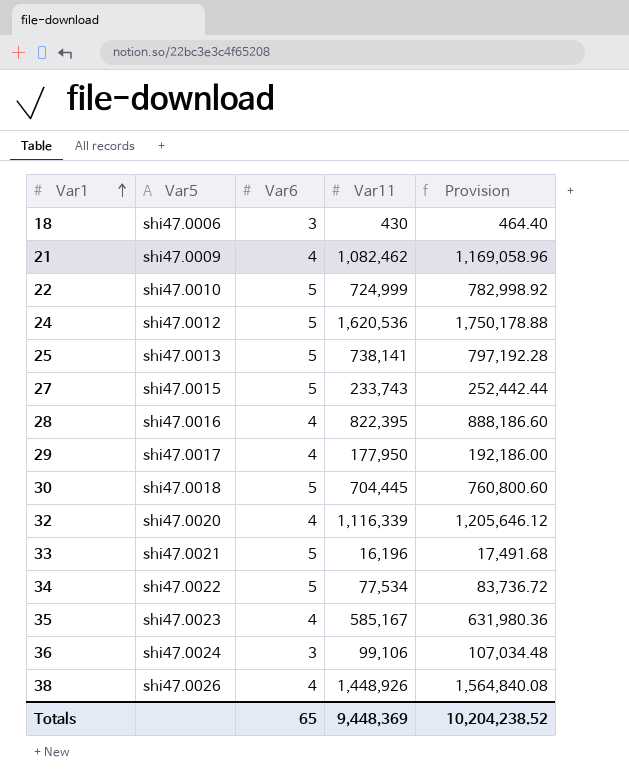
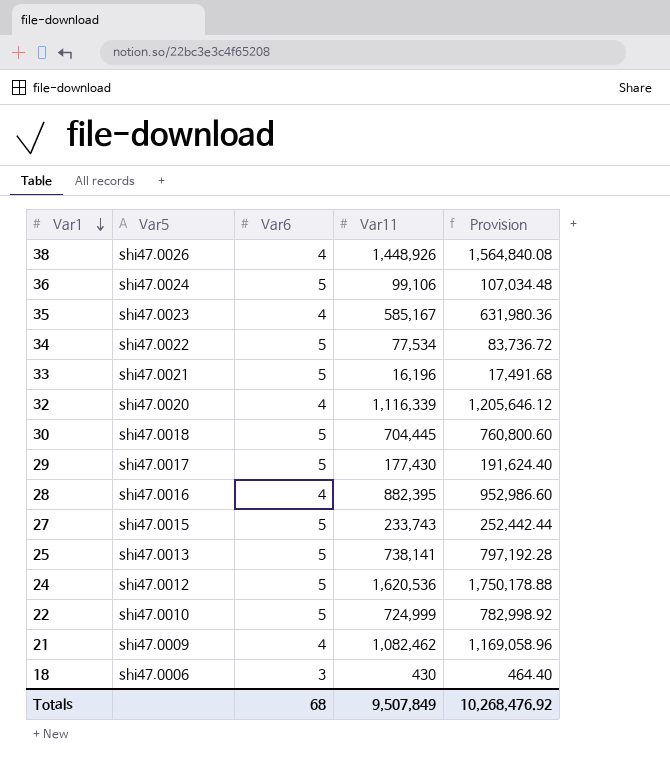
row order: Var1 ascending -> Var1 descending
36 | Var6: 3 -> 5
29 | Var6: 4 -> 5
29 | Var11: 177,950 -> 177,430
29 | Provision: 192,186.00 -> 191,624.40
28 | Var11: 822,395 -> 882,395
28 | Provision: 888,186.60 -> 952,986.60
Totals | Var6: 65 -> 68
Totals | Var11: 9,448,369 -> 9,507,849
Totals | Provision: 10,204,238.52 -> 10,268,476.92

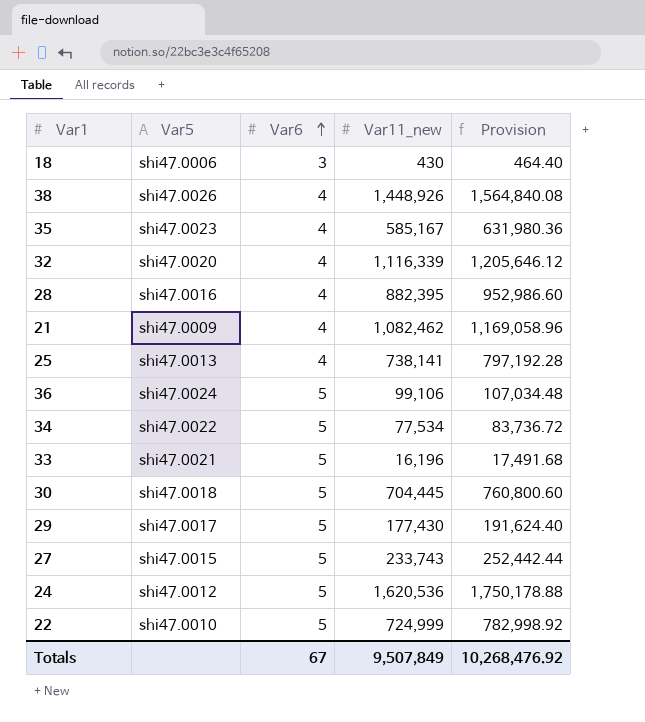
row order: Var1 descending -> Var6 ascending
column name: Var11 -> Var11_new
25 | Var6: 5 -> 4
Totals | Var6: 68 -> 67

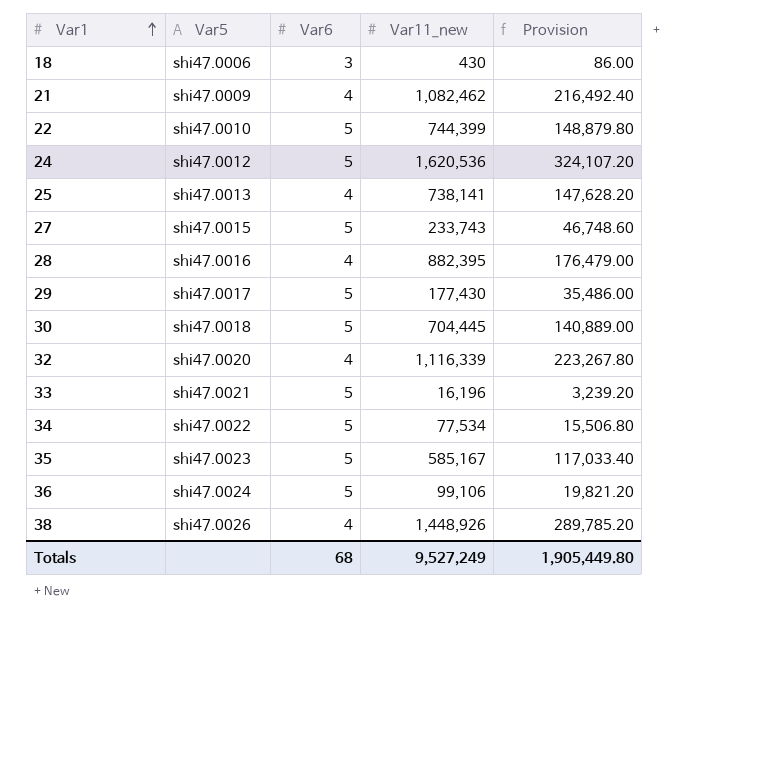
row order: Var6 ascending -> Var1 ascending
column Provision | formula: [Var11_new] * 1.08 -> [Var11_new] * 0.2
22 | Var11_new: 724,999 -> 744,399
35 | Var6: 4 -> 5
Totals | Var6: 67 -> 68
Totals | Var11_new: 9,507,849 -> 9,527,249
Totals | Provision: 10,268,476.92 -> 1,905,449.80

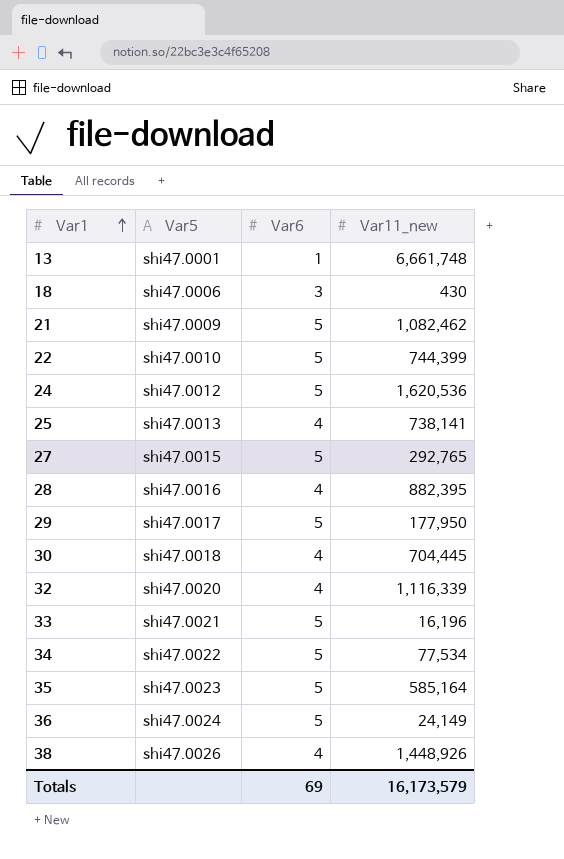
column Provision | formula: [Var11_new] * 0.2 -> none
row 13: none -> shi47.0001 | 1 | 6,661,748
21 | Var6: 4 -> 5
27 | Var11_new: 233,743 -> 292,765
29 | Var11_new: 177,430 -> 177,950
30 | Var6: 5 -> 4
35 | Var11_new: 585,167 -> 585,164
36 | Var11_new: 99,106 -> 24,149
Totals | Var6: 68 -> 69
Totals | Var11_new: 9,527,249 -> 16,173,579

